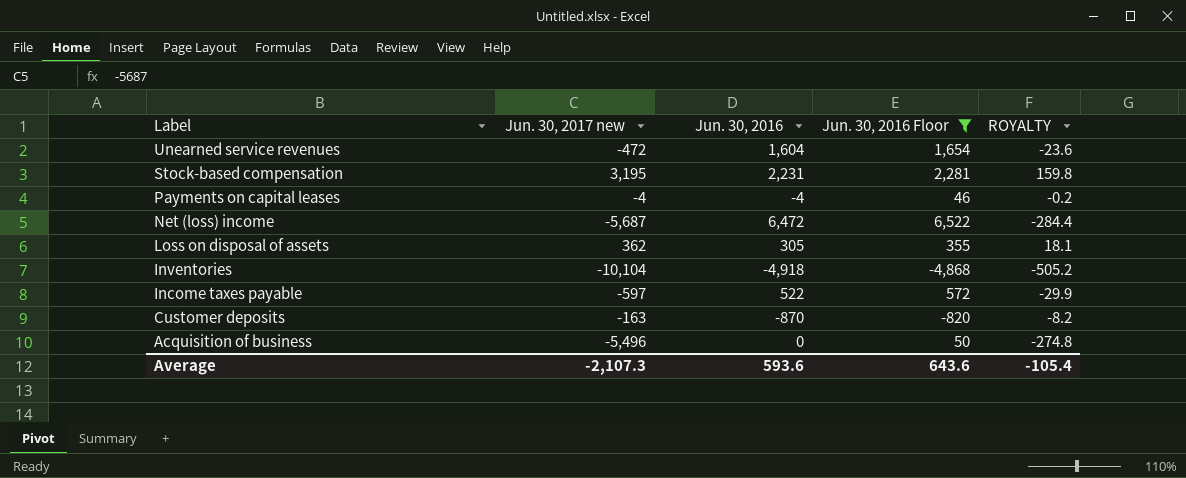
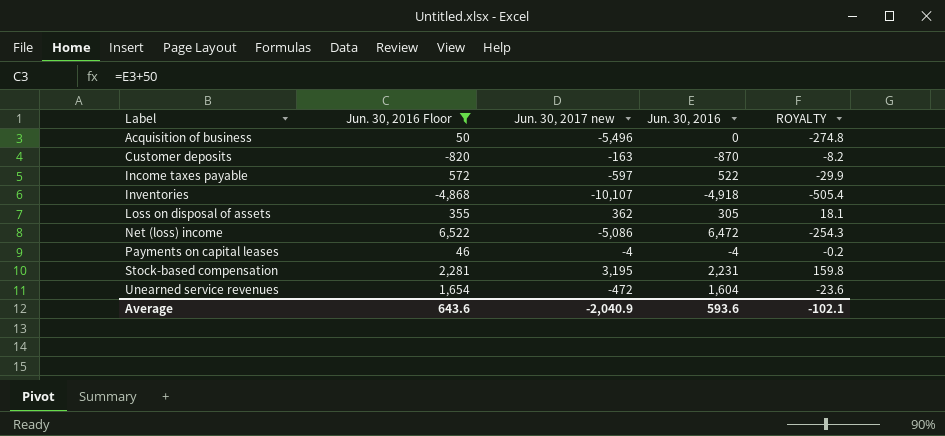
row order: Label descending -> Label ascending
column Jun. 30, 2016 Floor | position: 4 -> 2
Inventories | Jun. 30, 2017 new: -10,104 -> -10,107
Inventories | ROYALTY: -505.2 -> -505.4
Net (loss) income | Jun. 30, 2017 new: -5,687 -> -5,086
Net (loss) income | ROYALTY: -284.4 -> -254.3
Average | Jun. 30, 2017 new: -2,107.3 -> -2,040.9
Average | ROYALTY: -105.4 -> -102.1

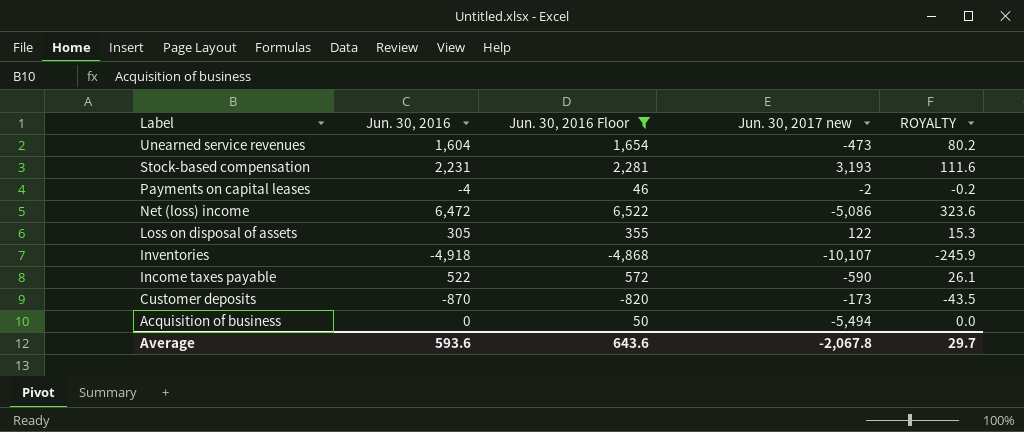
row order: Label ascending -> Label descending
column Jun. 30, 2016 | position: 4 -> 2
column ROYALTY | formula: [Jun. 30, 2017 new] * 0.05 -> [Jun. 30, 2016] * 0.05
Unearned service revenues | Jun. 30, 2017 new: -472 -> -473
Stock-based compensation | Jun. 30, 2017 new: 3,195 -> 3,193
Payments on capital leases | Jun. 30, 2017 new: -4 -> -2
Loss on disposal of assets | Jun. 30, 2017 new: 362 -> 122
Income taxes payable | Jun. 30, 2017 new: -597 -> -590
Customer deposits | Jun. 30, 2017 new: -163 -> -173
Acquisition of business | Jun. 30, 2017 new: -5,496 -> -5,494
Average | Jun. 30, 2017 new: -2,040.9 -> -2,067.8
Average | ROYALTY: -102.1 -> 29.7

